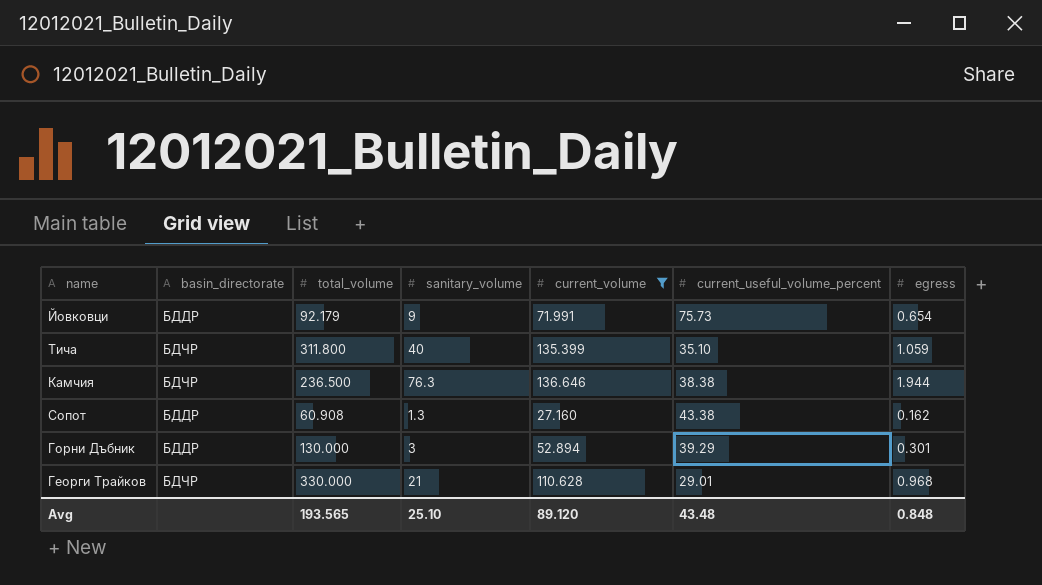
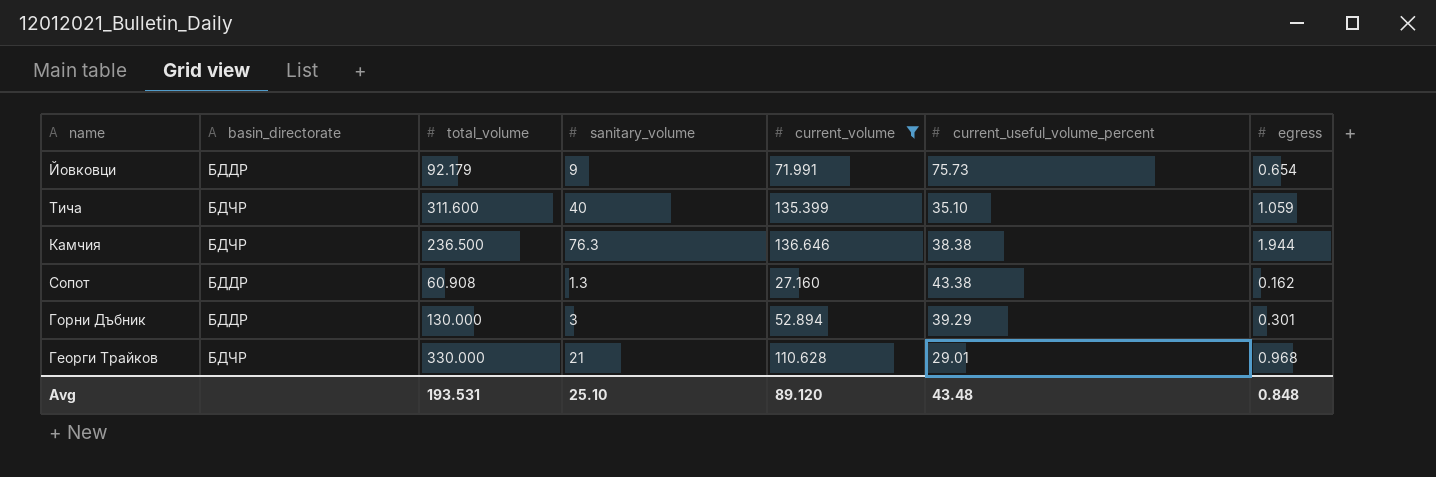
Тича | total_volume: 311.800 -> 311.600
Avg | total_volume: 193.565 -> 193.531

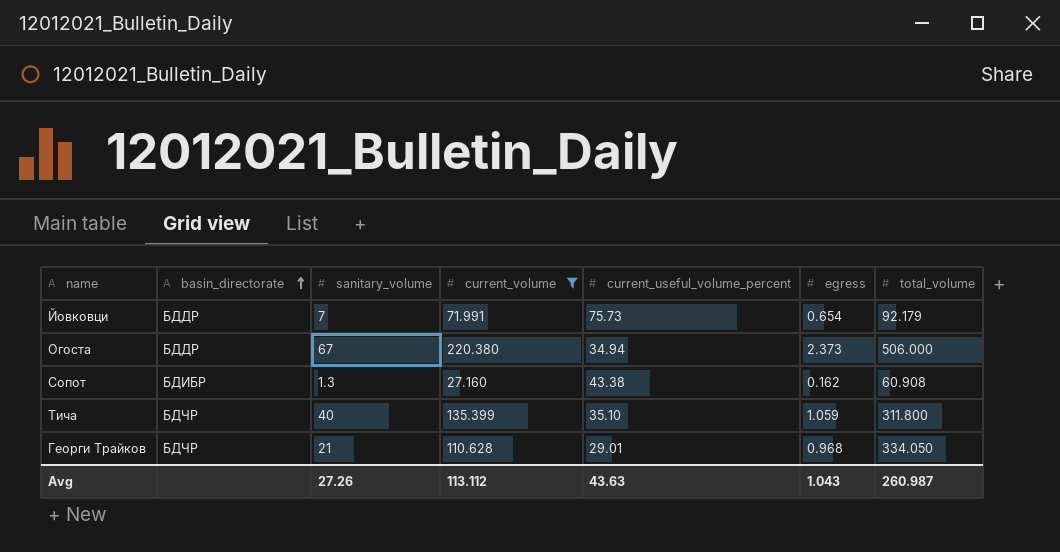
row order: none -> basin_directorate ascending
column total_volume | position: 3 -> 7
row Камчия: БДЧР | 236.500 | 76.3 | 136.646 | 38.38 | 1.944 -> none
row Горни Дъбник: БДДР | 130.000 | 3 | 52.894 | 39.29 | 0.301 -> none
Йовковци | sanitary_volume: 9 -> 7
row Огоста: none -> БДДР | 67 | 220.380 | 34.94 | 2.373 | 506.000
Сопот | basin_directorate: БДДР -> БДИБР
Тича | total_volume: 311.600 -> 311.800
Георги Трайков | total_volume: 330.000 -> 334.050
Avg | sanitary_volume: 25.10 -> 27.26
Avg | current_volume: 89.120 -> 113.112
Avg | current_useful_volume_percent: 43.48 -> 43.63
Avg | egress: 0.848 -> 1.043
Avg | total_volume: 193.531 -> 260.987

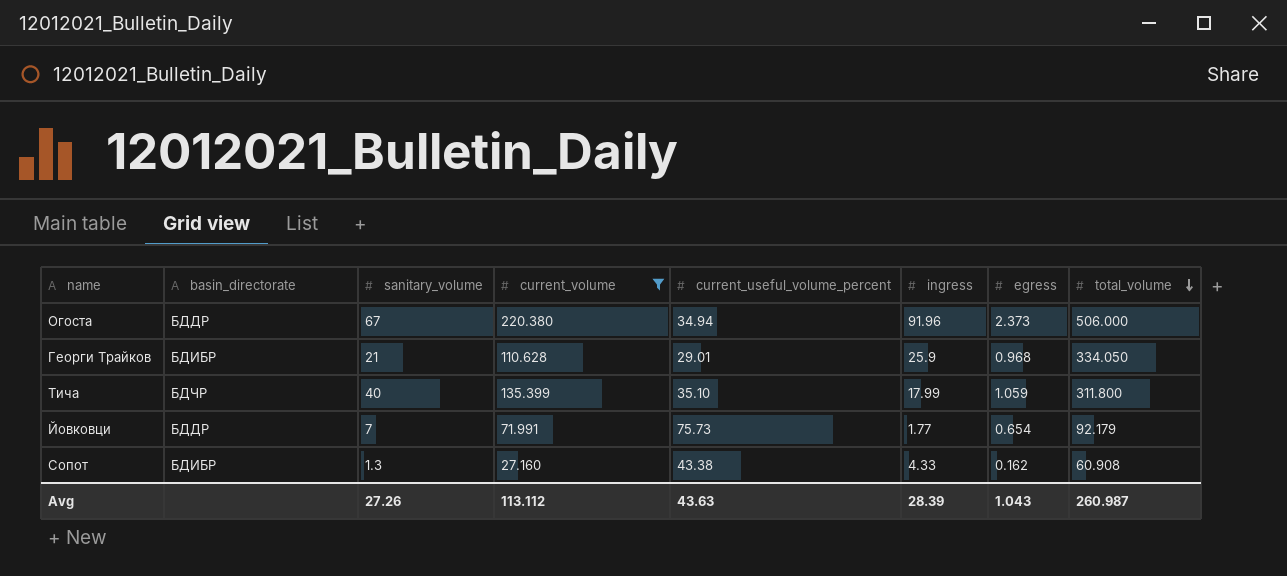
row order: basin_directorate ascending -> total_volume descending
column ingress | position: none -> 6
Георги Трайков | basin_directorate: БДЧР -> БДИБР

